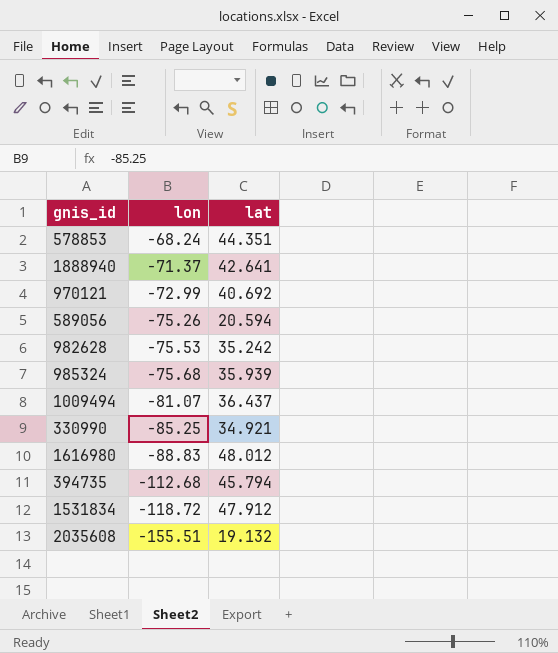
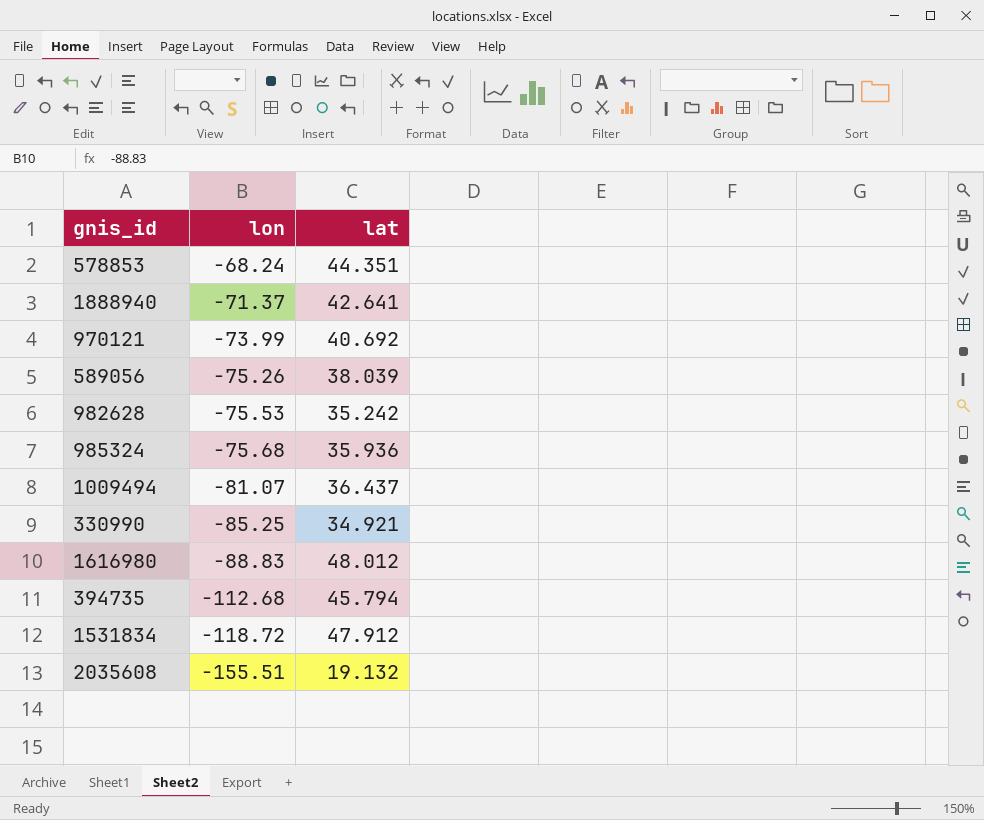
970121 | lon: -72.99 -> -73.99
589056 | lat: 20.594 -> 38.039
985324 | lat: 35.939 -> 35.936

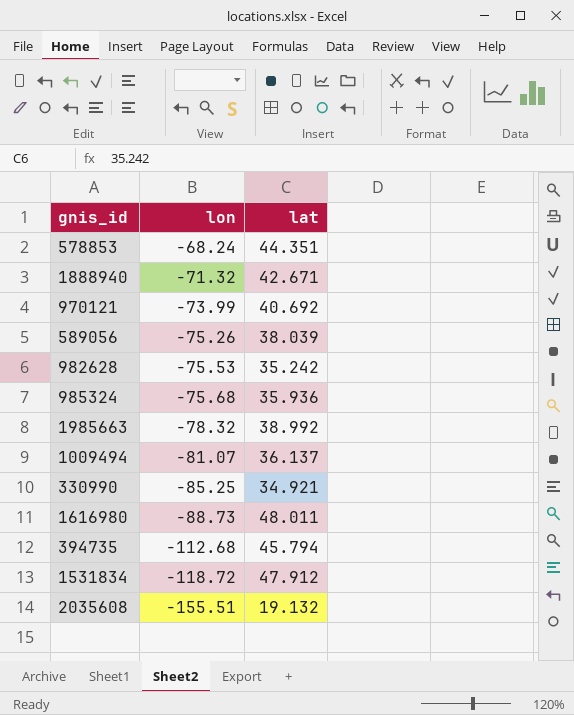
1888940 | lon: -71.37 -> -71.32
1888940 | lat: 42.641 -> 42.671
row 1985663: none -> -78.32 | 38.992
1009494 | lat: 36.437 -> 36.137
1616980 | lon: -88.83 -> -88.73
1616980 | lat: 48.012 -> 48.011

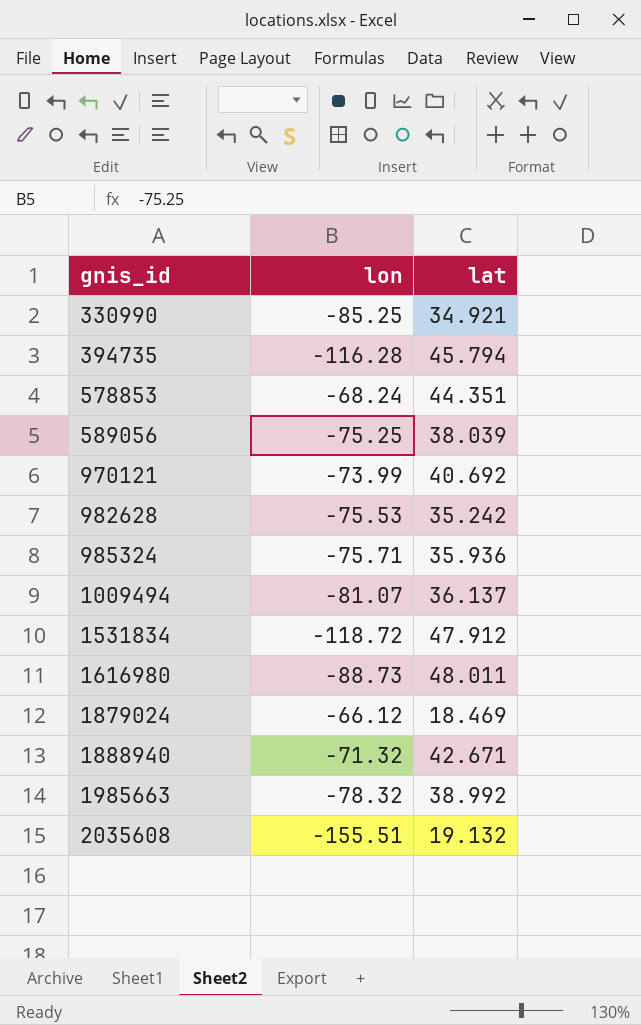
row order: lon descending -> gnis_id ascending
394735 | lon: -112.68 -> -116.28
589056 | lon: -75.26 -> -75.25
985324 | lon: -75.68 -> -75.71
row 1879024: none -> -66.12 | 18.469

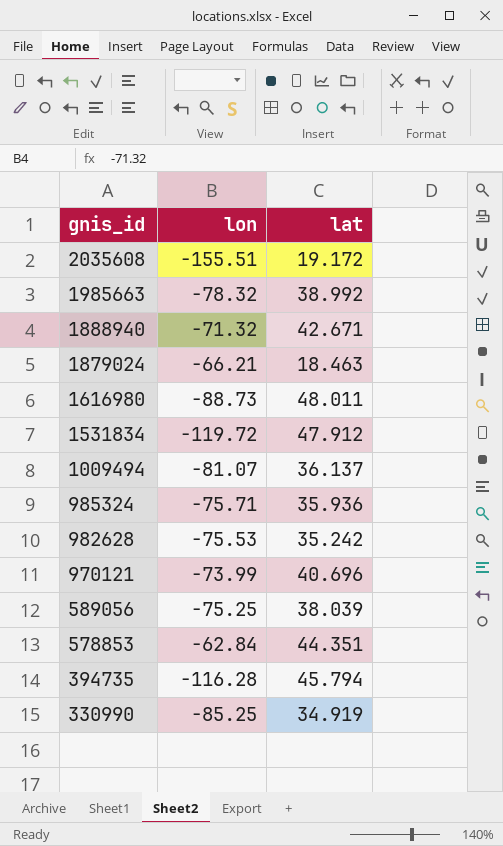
row order: gnis_id ascending -> gnis_id descending
2035608 | lat: 19.132 -> 19.172
1879024 | lon: -66.12 -> -66.21
1879024 | lat: 18.469 -> 18.463
1531834 | lon: -118.72 -> -119.72
970121 | lat: 40.692 -> 40.696
578853 | lon: -68.24 -> -62.84
330990 | lat: 34.921 -> 34.919

